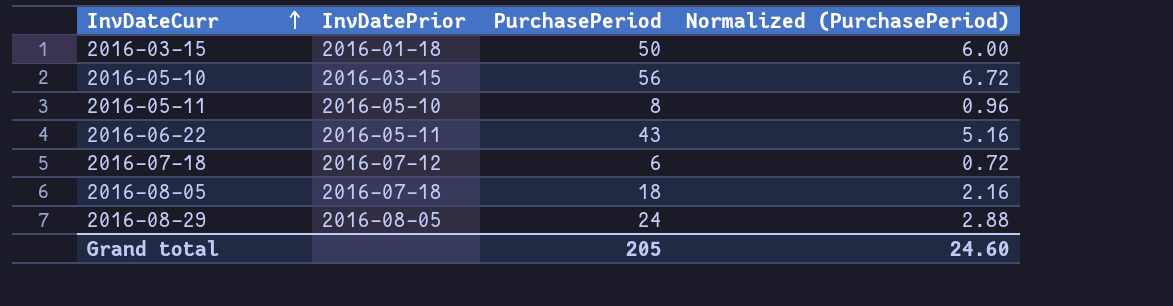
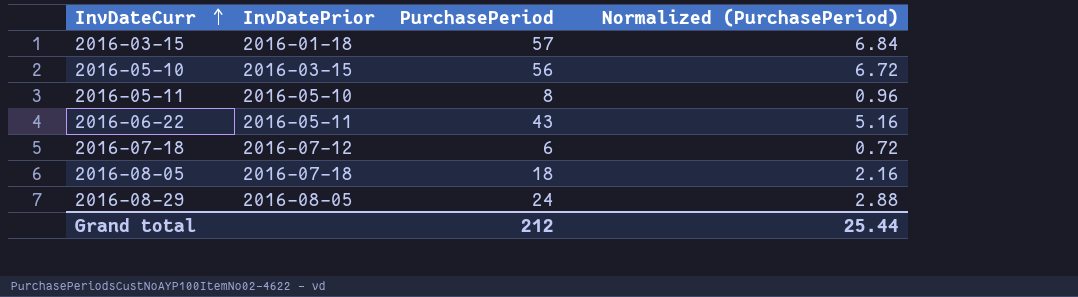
2016-03-15 | PurchasePeriod: 50 -> 57
2016-03-15 | Normalized (PurchasePeriod): 6.00 -> 6.84
Grand total | PurchasePeriod: 205 -> 212
Grand total | Normalized (PurchasePeriod): 24.60 -> 25.44

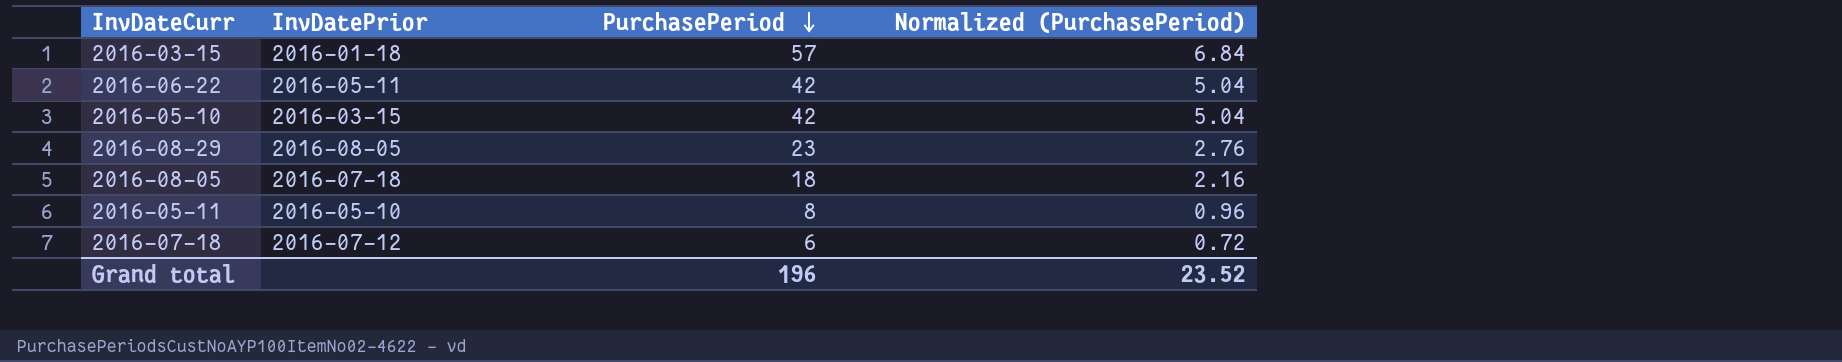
row order: InvDateCurr ascending -> PurchasePeriod descending
2016-06-22 | PurchasePeriod: 43 -> 42
2016-06-22 | Normalized (PurchasePeriod): 5.16 -> 5.04
2016-05-10 | PurchasePeriod: 56 -> 42
2016-05-10 | Normalized (PurchasePeriod): 6.72 -> 5.04
2016-08-29 | PurchasePeriod: 24 -> 23
2016-08-29 | Normalized (PurchasePeriod): 2.88 -> 2.76
Grand total | PurchasePeriod: 212 -> 196
Grand total | Normalized (PurchasePeriod): 25.44 -> 23.52

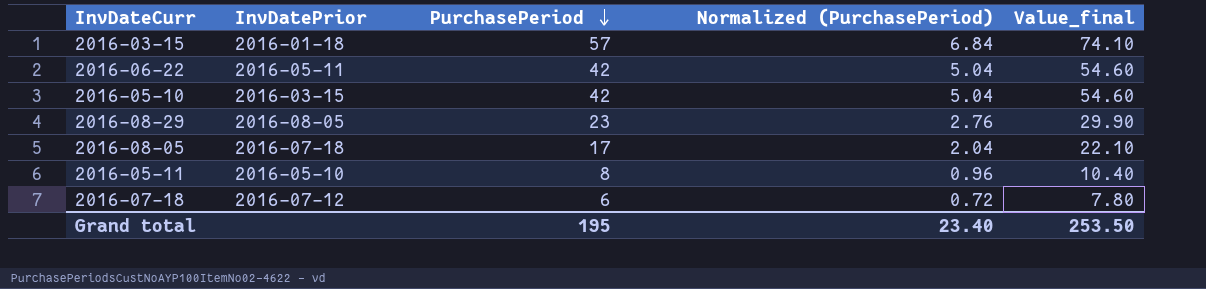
column Value_final | formula: none -> [PurchasePeriod] * 1.3
2016-08-05 | PurchasePeriod: 18 -> 17
2016-08-05 | Normalized (PurchasePeriod): 2.16 -> 2.04
Grand total | PurchasePeriod: 196 -> 195
Grand total | Normalized (PurchasePeriod): 23.52 -> 23.40

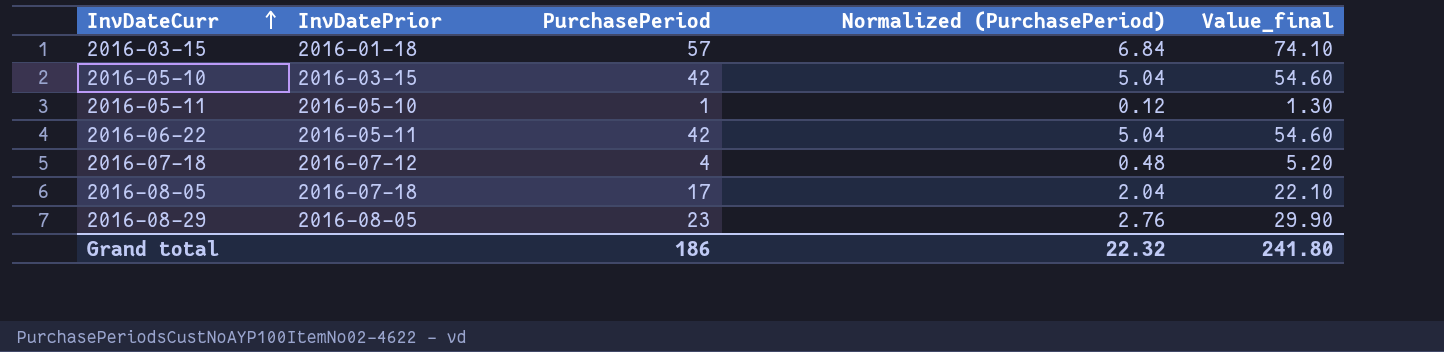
row order: PurchasePeriod descending -> InvDateCurr ascending
2016-05-11 | PurchasePeriod: 8 -> 1
2016-05-11 | Normalized (PurchasePeriod): 0.96 -> 0.12
2016-05-11 | Value_final: 10.40 -> 1.30
2016-07-18 | PurchasePeriod: 6 -> 4
2016-07-18 | Normalized (PurchasePeriod): 0.72 -> 0.48
2016-07-18 | Value_final: 7.80 -> 5.20
Grand total | PurchasePeriod: 195 -> 186
Grand total | Normalized (PurchasePeriod): 23.40 -> 22.32
Grand total | Value_final: 253.50 -> 241.80

